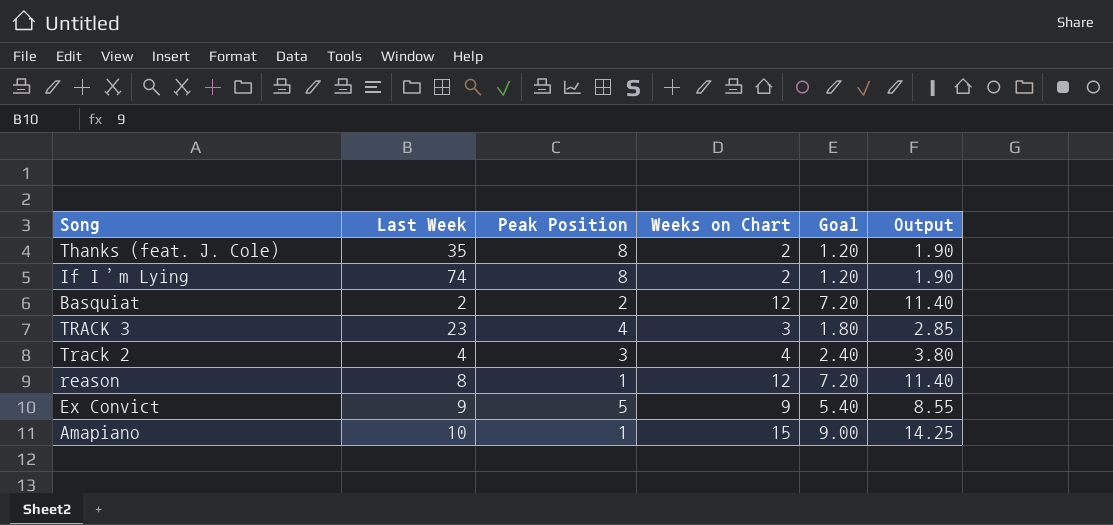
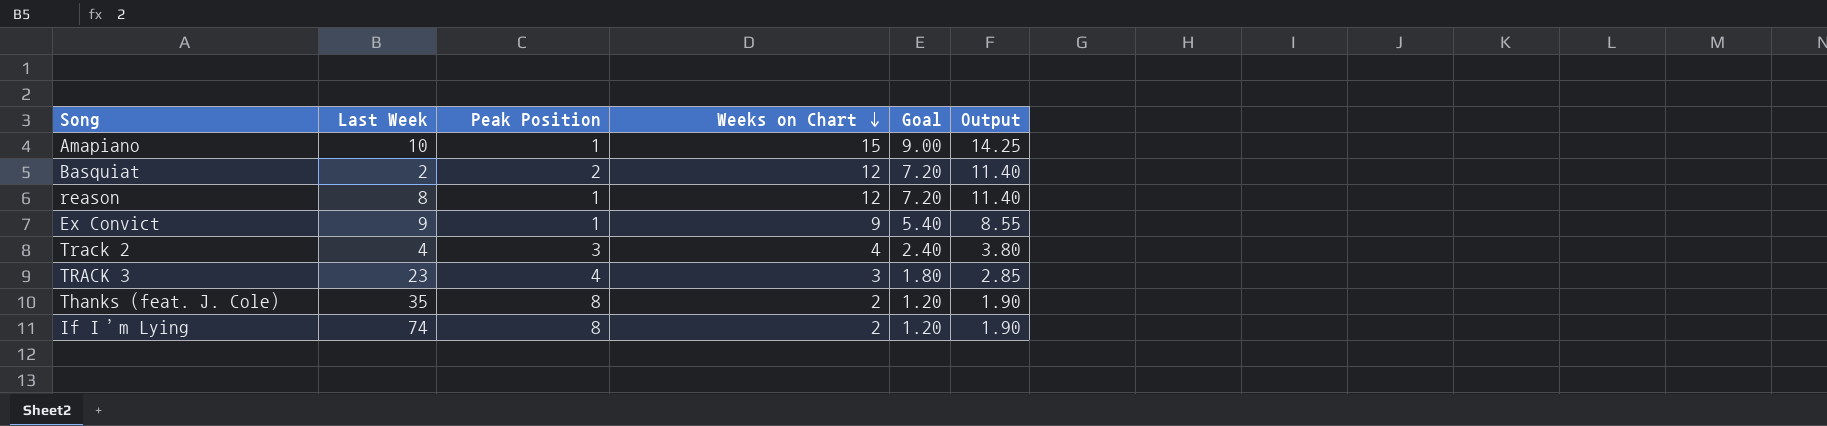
row order: none -> Weeks on Chart descending
Ex Convict | Peak Position: 5 -> 1

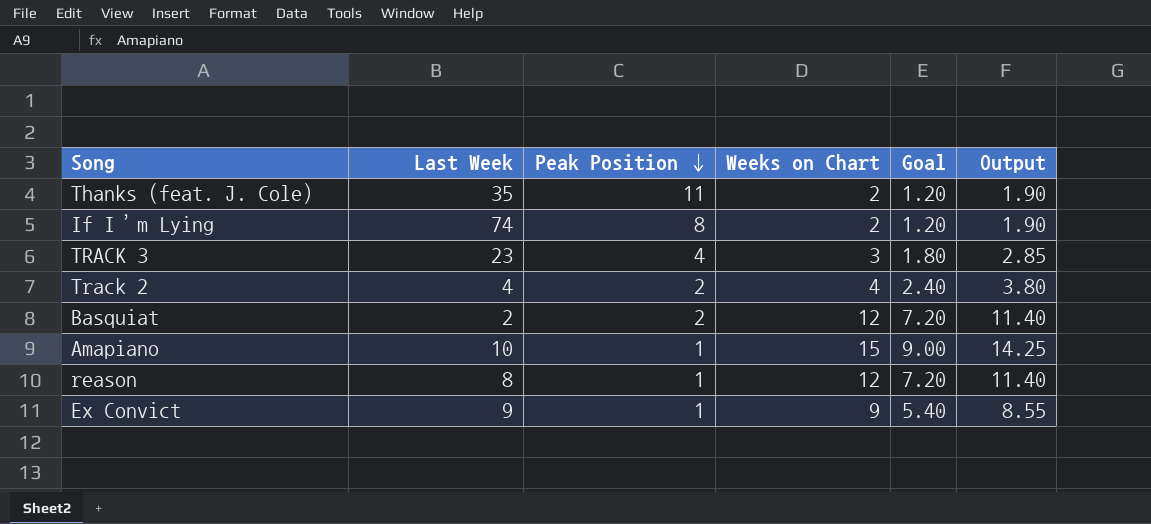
row order: Weeks on Chart descending -> Peak Position descending
Thanks (feat. J. Cole) | Peak Position: 8 -> 11
Track 2 | Peak Position: 3 -> 2

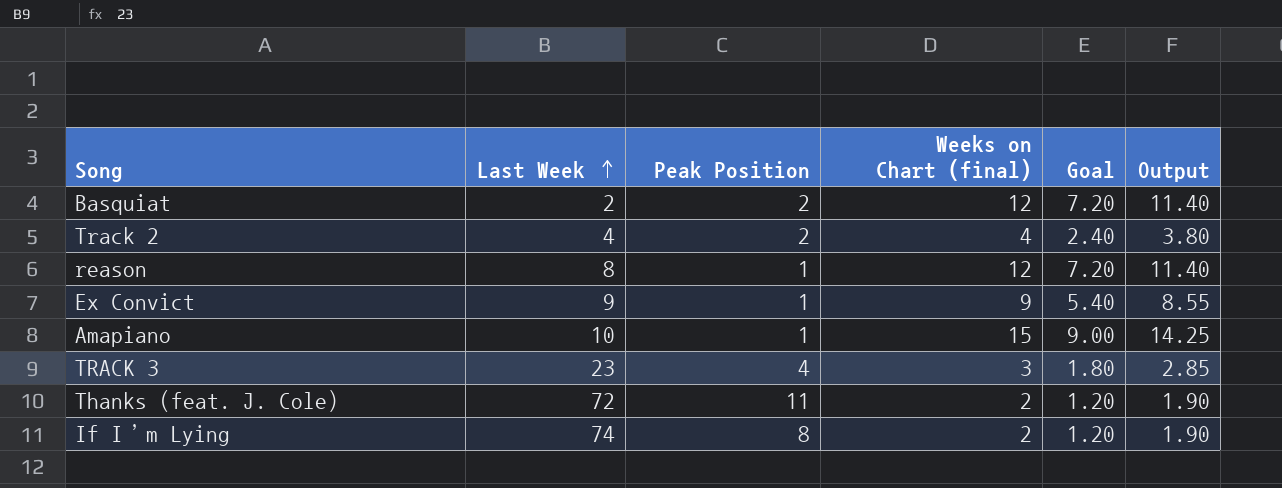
row order: Peak Position descending -> Last Week ascending
column name: Weeks on Chart -> Weeks on Chart (final)
Thanks (feat. J. Cole) | Last Week: 35 -> 72

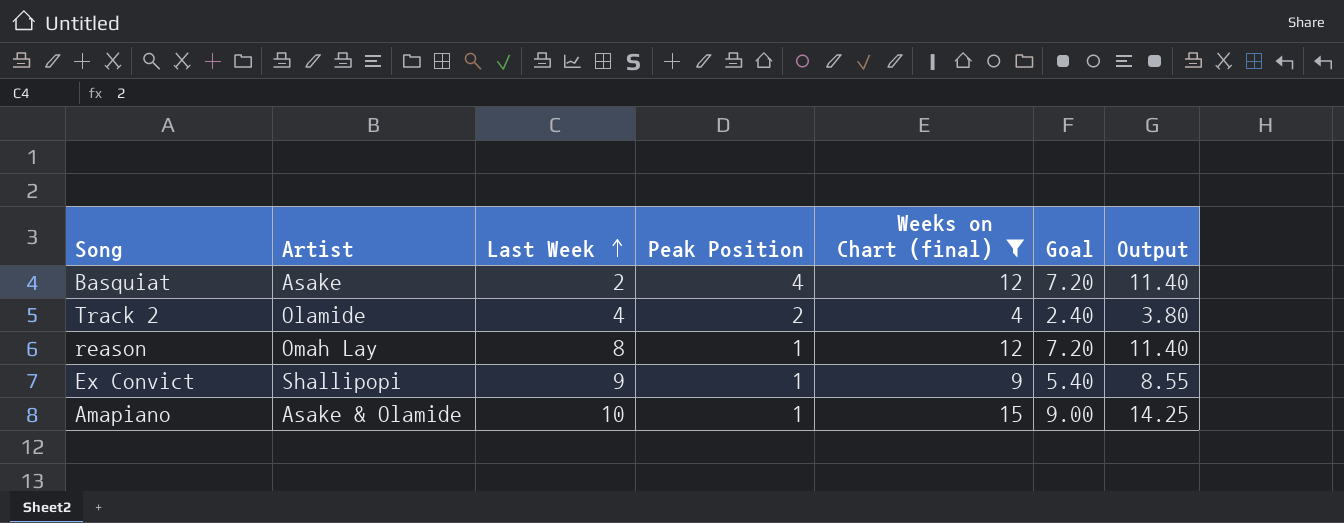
filter: none -> Weeks on Chart (final) >= 4
column Artist | position: none -> 2
Basquiat | Peak Position: 2 -> 4

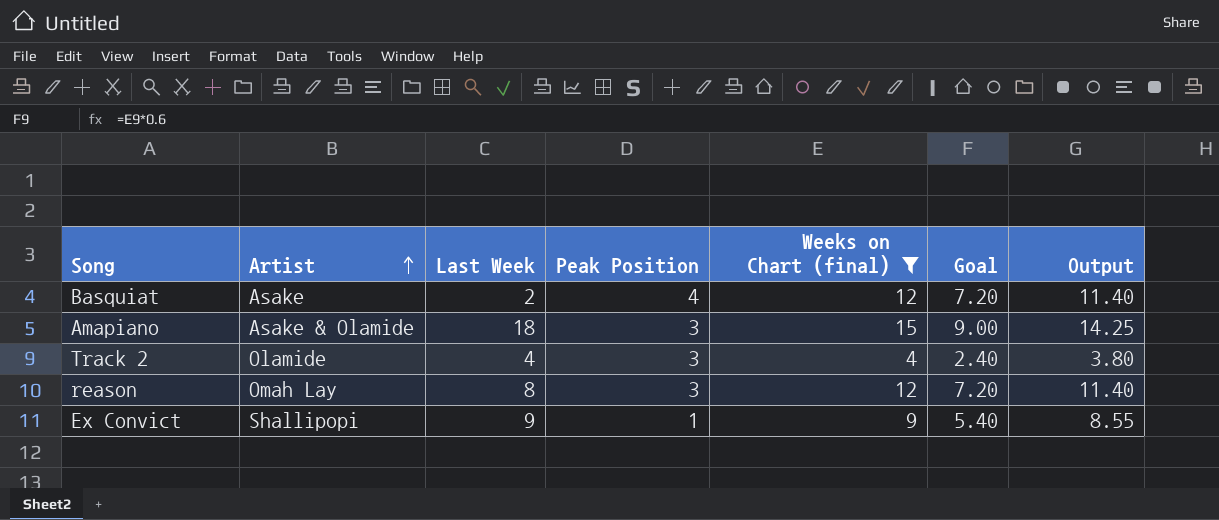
row order: Last Week ascending -> Artist ascending
Amapiano | Last Week: 10 -> 18
Amapiano | Peak Position: 1 -> 3
Track 2 | Peak Position: 2 -> 3
reason | Peak Position: 1 -> 3

